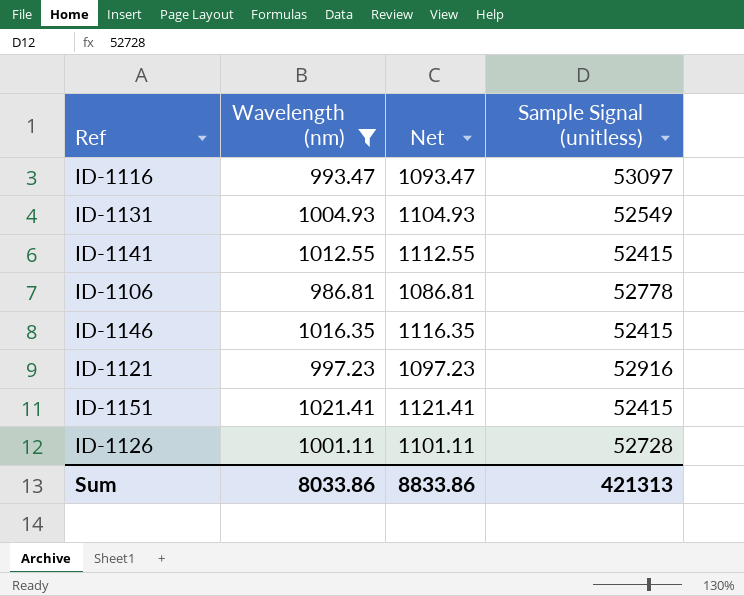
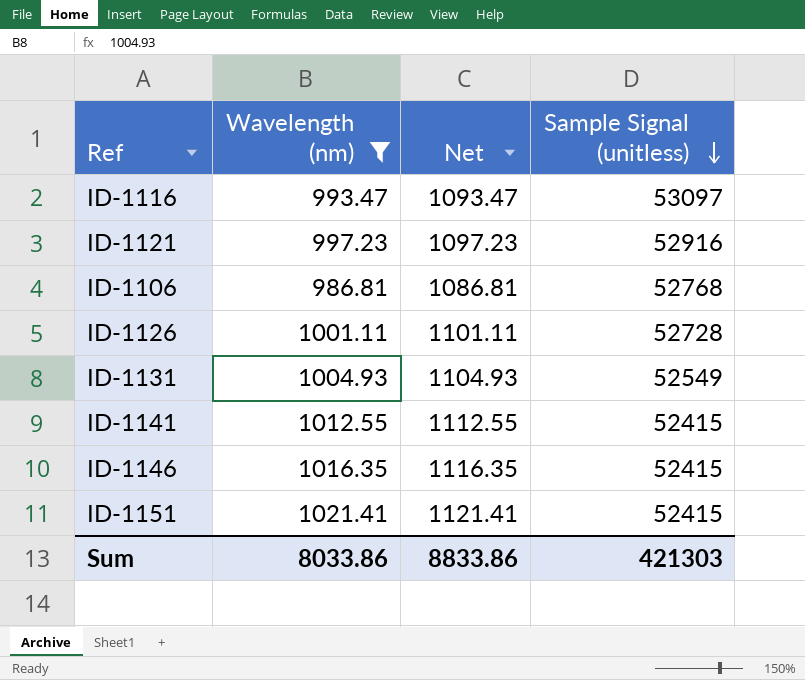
row order: none -> Sample Signal (unitless) descending
ID-1106 | Sample Signal (unitless): 52778 -> 52768
Sum | Sample Signal (unitless): 421313 -> 421303

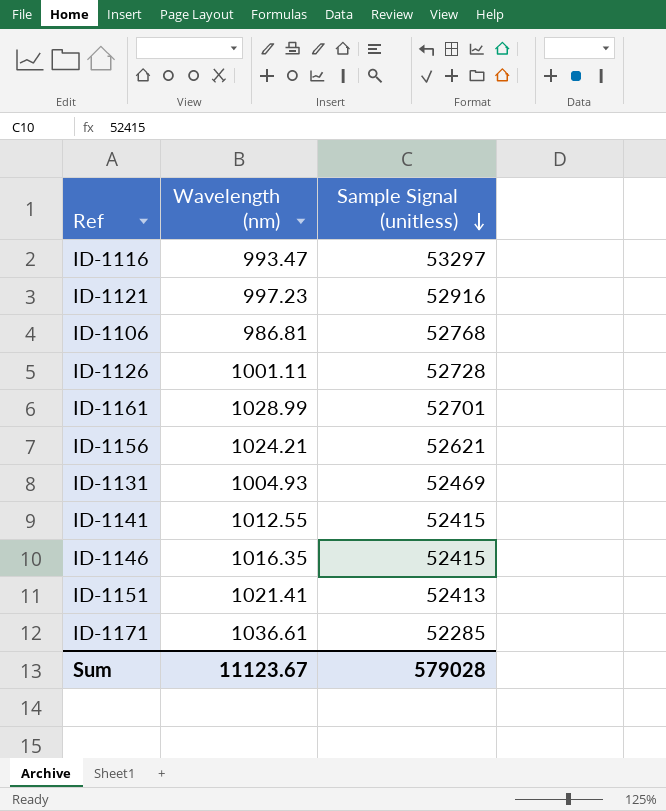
filter: Wavelength (nm) <= 1021.41 -> none
column Net | formula: [Wavelength (nm)] + 100 -> none
ID-1116 | Sample Signal (unitless): 53097 -> 53297
ID-1131 | Sample Signal (unitless): 52549 -> 52469
ID-1151 | Sample Signal (unitless): 52415 -> 52413
Sum | Wavelength (nm): 8033.86 -> 11123.67
Sum | Sample Signal (unitless): 421303 -> 579028

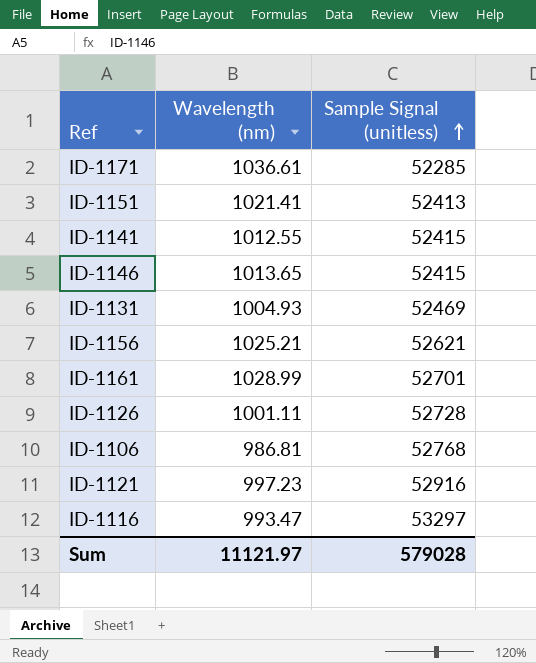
row order: Sample Signal (unitless) descending -> Sample Signal (unitless) ascending
ID-1146 | Wavelength (nm): 1016.35 -> 1013.65
ID-1156 | Wavelength (nm): 1024.21 -> 1025.21
Sum | Wavelength (nm): 11123.67 -> 11121.97

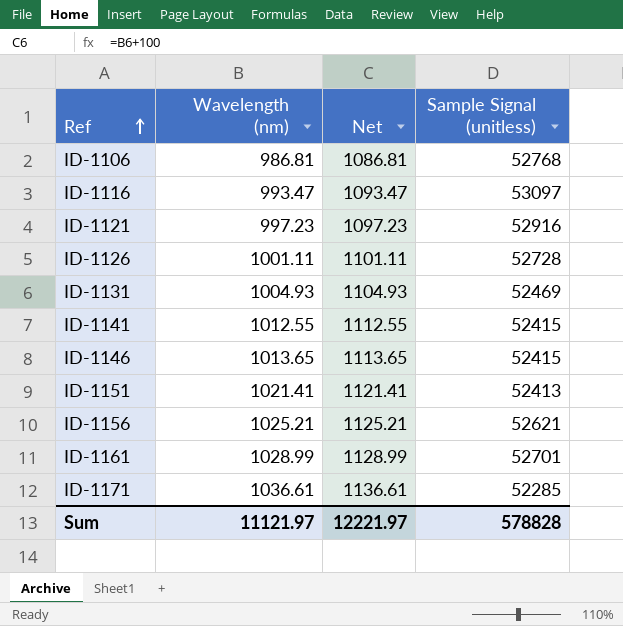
row order: Sample Signal (unitless) ascending -> Ref ascending
column Net | formula: none -> [Wavelength (nm)] + 100
ID-1116 | Sample Signal (unitless): 53297 -> 53097
Sum | Sample Signal (unitless): 579028 -> 578828

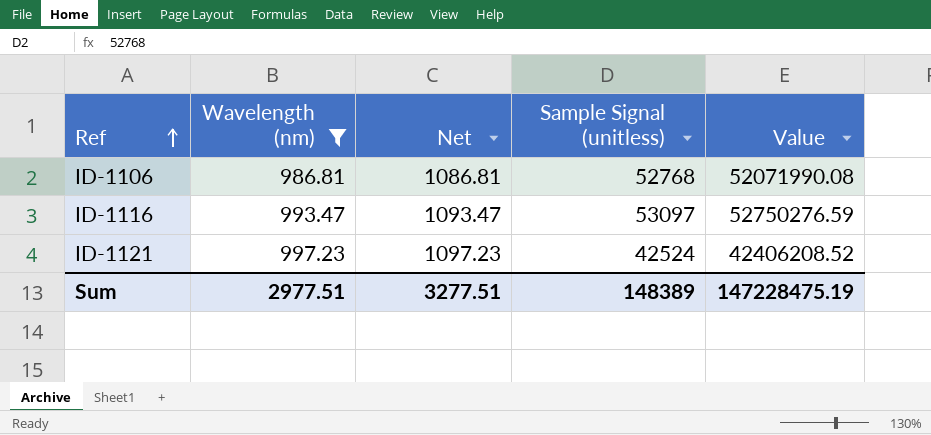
filter: none -> Wavelength (nm) <= 997.23
column Value | formula: none -> [Wavelength (nm)] * [Sample Signal (unitless)]
ID-1121 | Sample Signal (unitless): 52916 -> 42524
Sum | Wavelength (nm): 11121.97 -> 2977.51
Sum | Net: 12221.97 -> 3277.51
Sum | Sample Signal (unitless): 578828 -> 148389

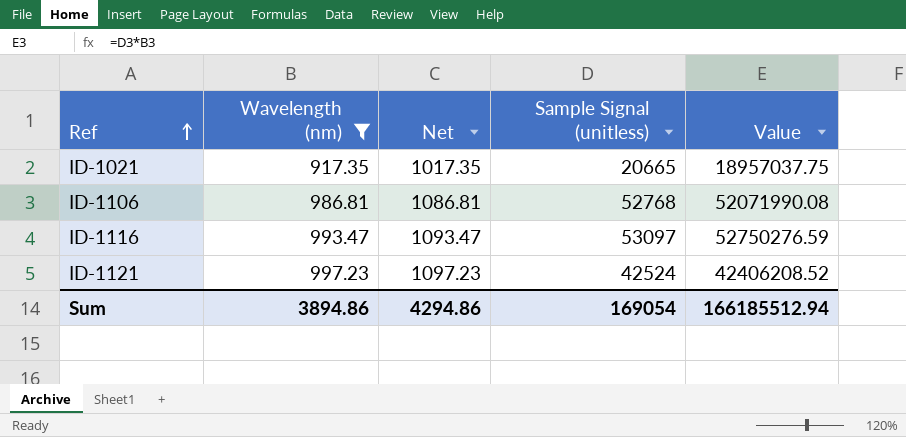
row ID-1021: none -> 917.35 | 1017.35 | 20665 | 18957037.75
Sum | Wavelength (nm): 2977.51 -> 3894.86
Sum | Net: 3277.51 -> 4294.86
Sum | Sample Signal (unitless): 148389 -> 169054
Sum | Value: 147228475.19 -> 166185512.94

